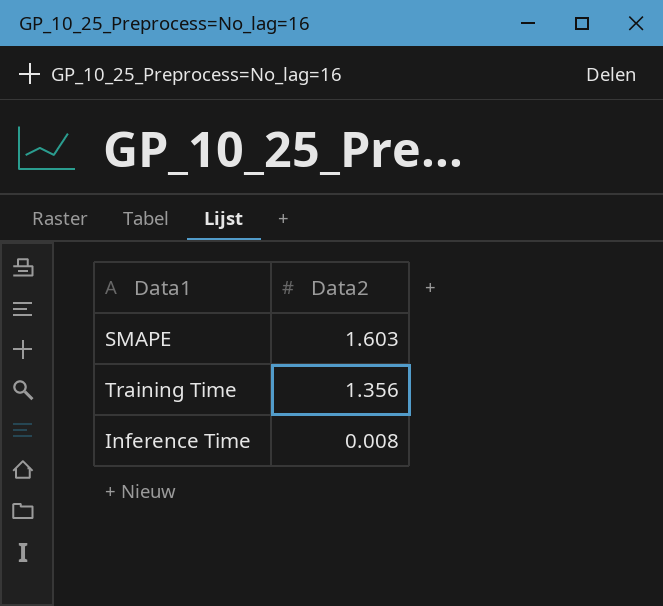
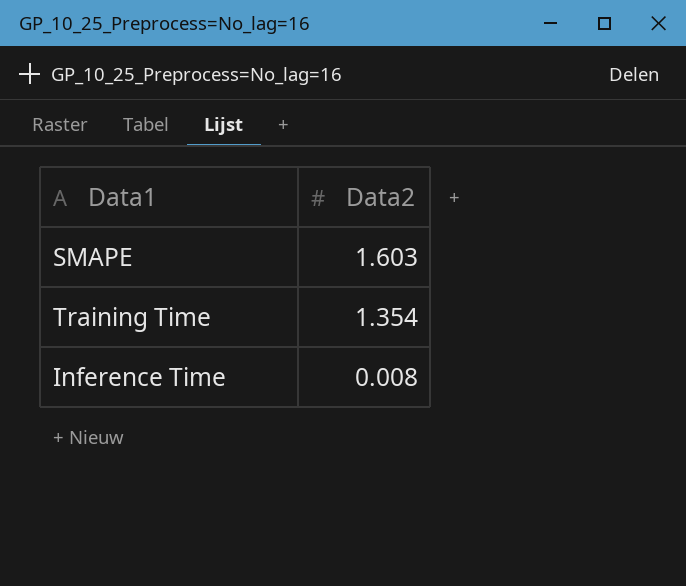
Training Time | Data2: 1.356 -> 1.354

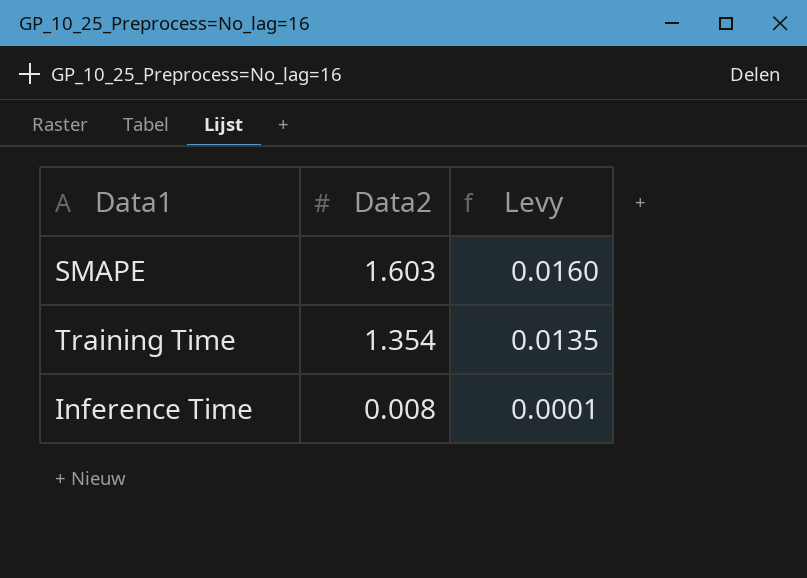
column Levy | formula: none -> [Data2] * 0.01

